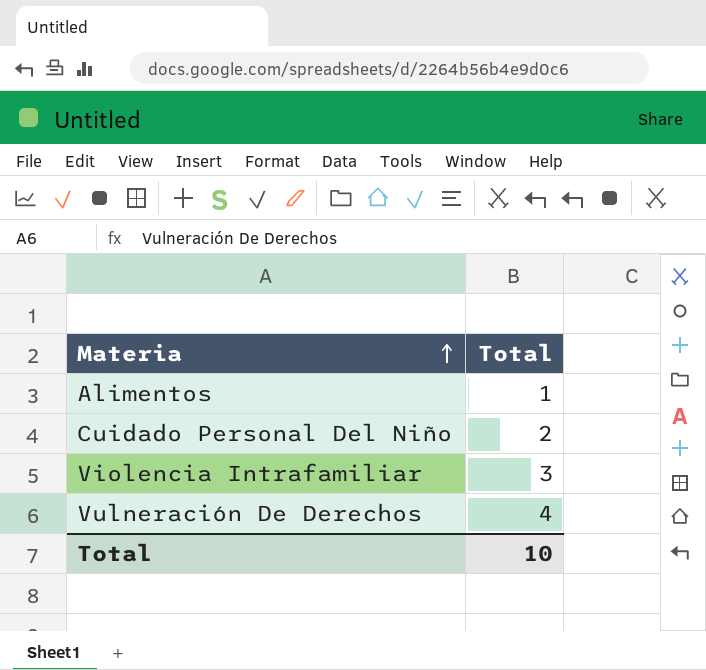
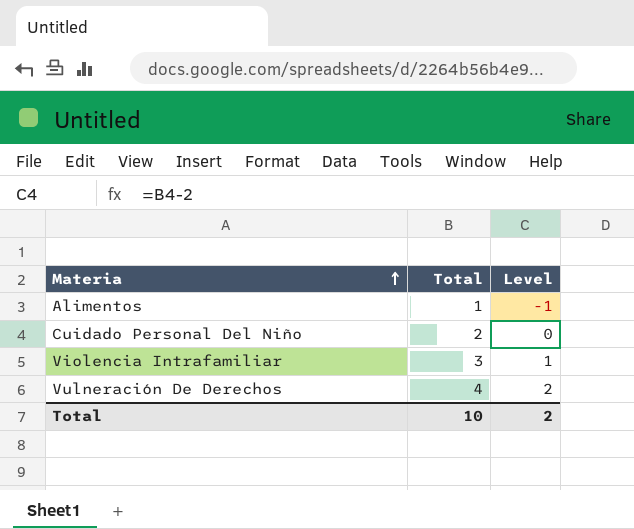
column Level | formula: none -> [Total] - 2

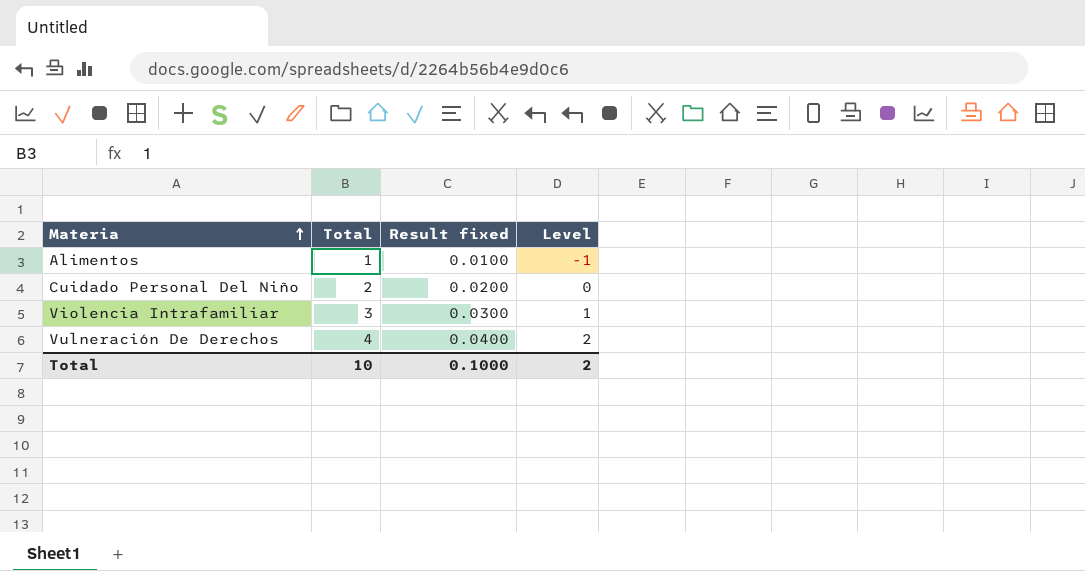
column Result fixed | formula: none -> [Total] * 0.01

